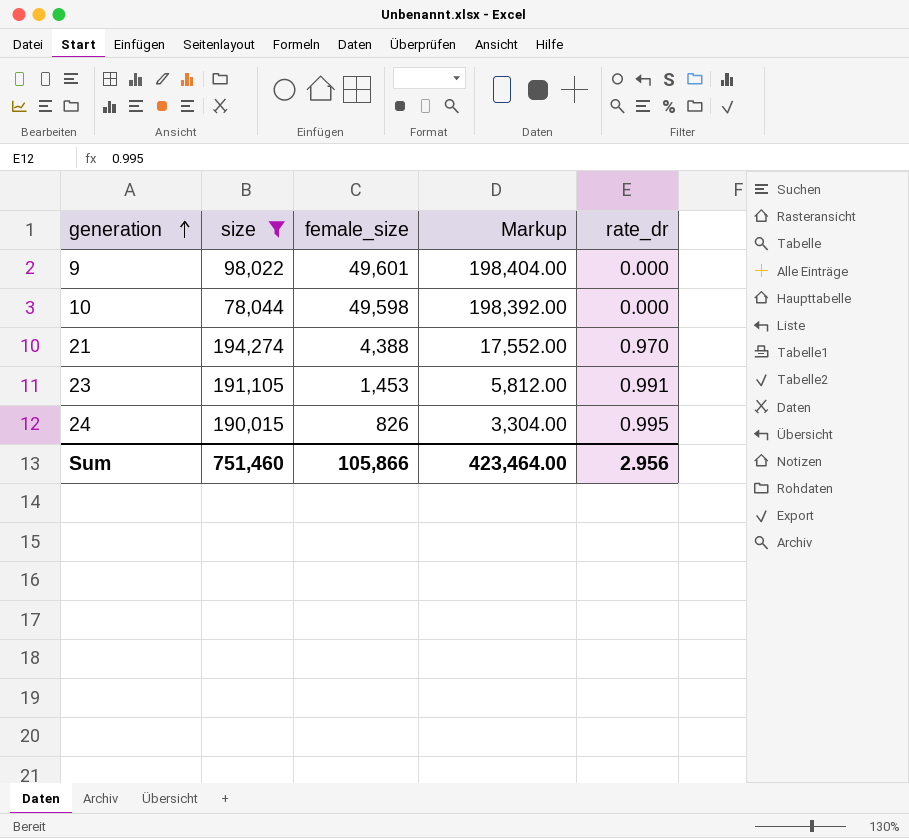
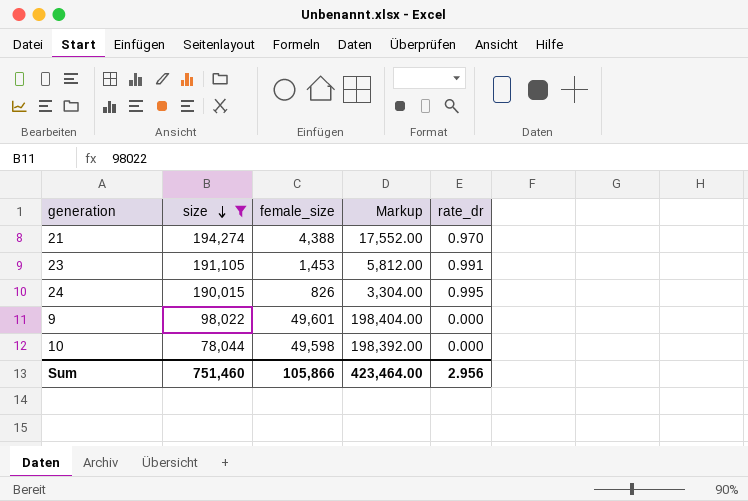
row order: generation ascending -> size descending

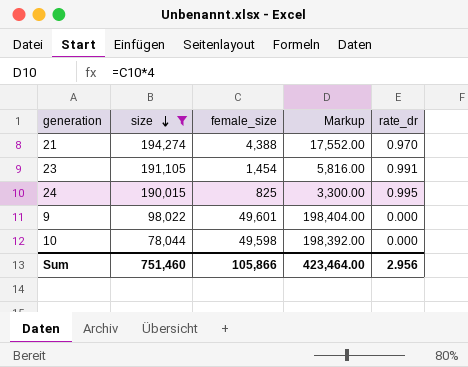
23 | female_size: 1,453 -> 1,454
23 | Markup: 5,812.00 -> 5,816.00
24 | female_size: 826 -> 825
24 | Markup: 3,304.00 -> 3,300.00

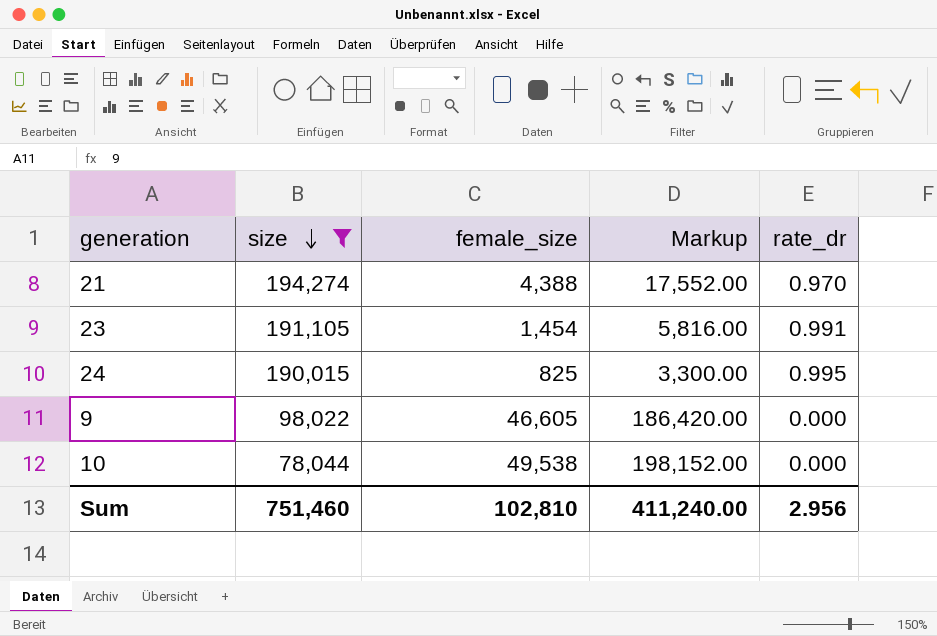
9 | female_size: 49,601 -> 46,605
9 | Markup: 198,404.00 -> 186,420.00
10 | female_size: 49,598 -> 49,538
10 | Markup: 198,392.00 -> 198,152.00
Sum | female_size: 105,866 -> 102,810
Sum | Markup: 423,464.00 -> 411,240.00

